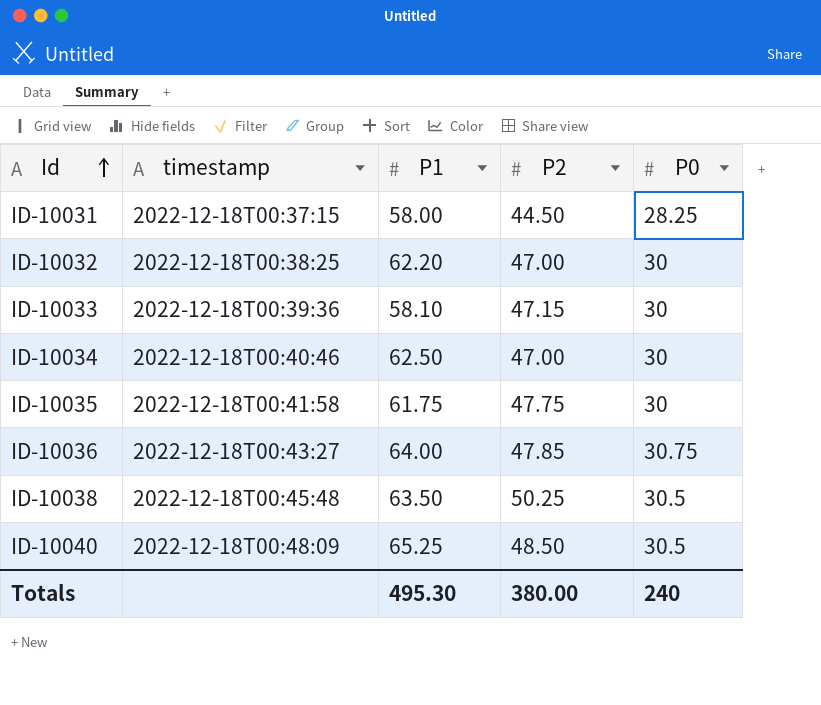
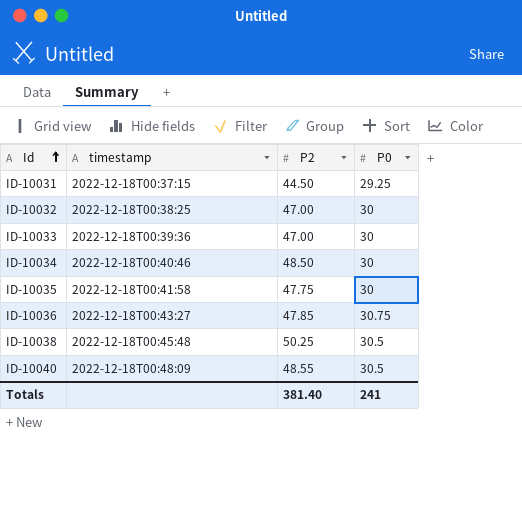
column P1 | position: 3 -> none
ID-10031 | P0: 28.25 -> 29.25
ID-10033 | P2: 47.15 -> 47.00
ID-10034 | P2: 47.00 -> 48.50
ID-10040 | P2: 48.50 -> 48.55
Totals | P2: 380.00 -> 381.40
Totals | P0: 240 -> 241

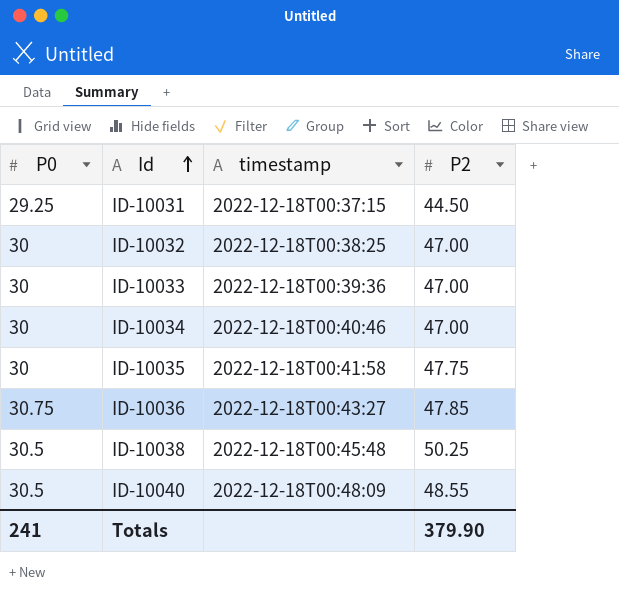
column P0 | position: 4 -> 1
ID-10034 | P2: 48.50 -> 47.00
Totals | P2: 381.40 -> 379.90

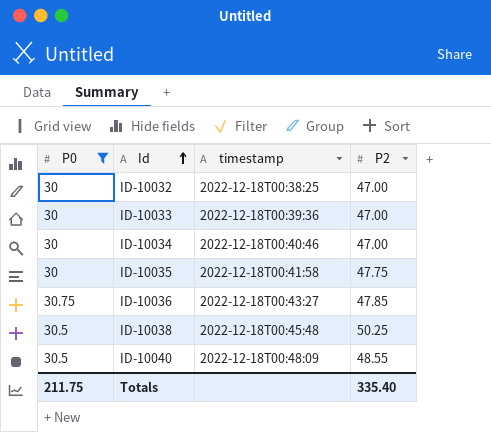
filter: none -> P0 != 29.25
Totals | P0: 241 -> 211.75
Totals | P2: 379.90 -> 335.40

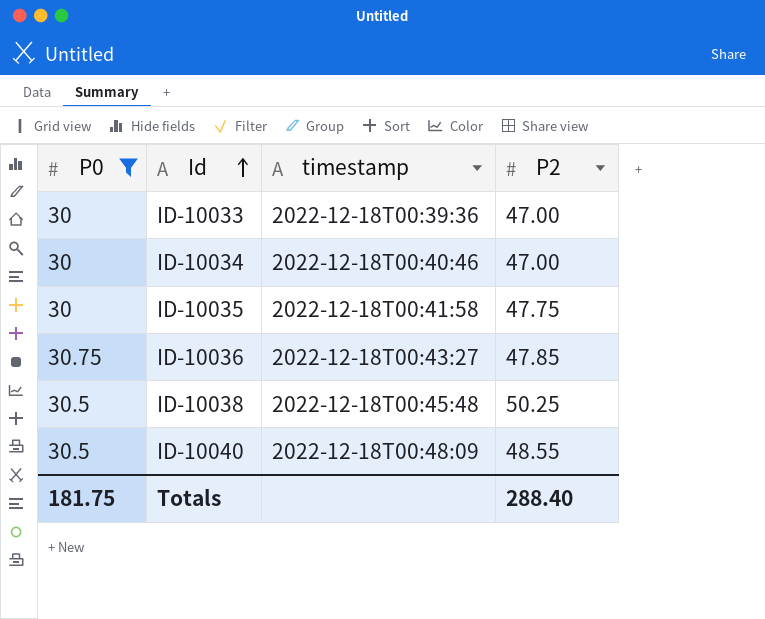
row ID-10032: 30 | 2022-12-18T00:38:25 | 47.00 -> none
Totals | P0: 211.75 -> 181.75
Totals | P2: 335.40 -> 288.40

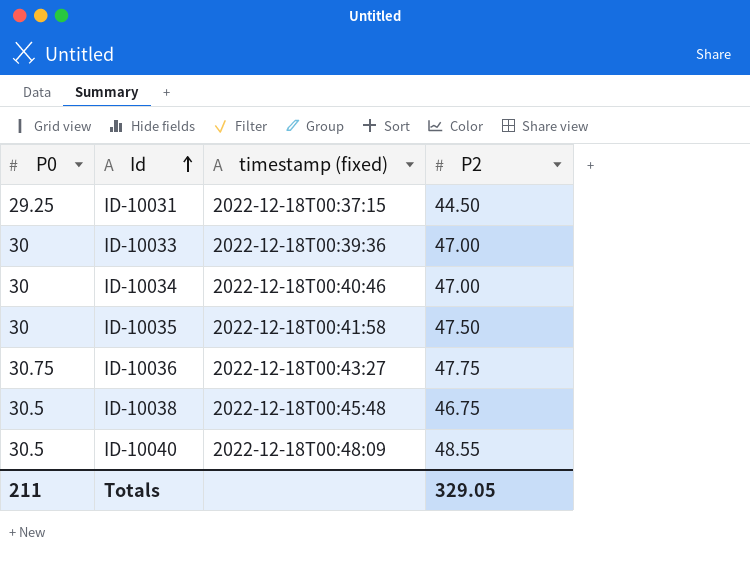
filter: P0 != 29.25 -> none
column name: timestamp -> timestamp (fixed)
ID-10035 | P2: 47.75 -> 47.50
ID-10036 | P2: 47.85 -> 47.75
ID-10038 | P2: 50.25 -> 46.75
Totals | P0: 181.75 -> 211
Totals | P2: 288.40 -> 329.05

